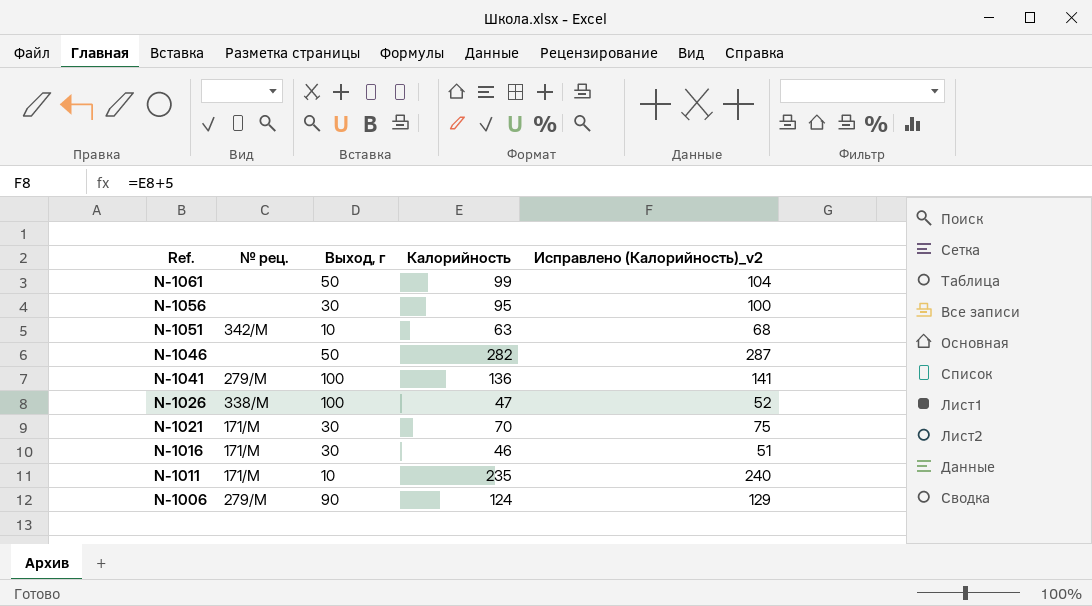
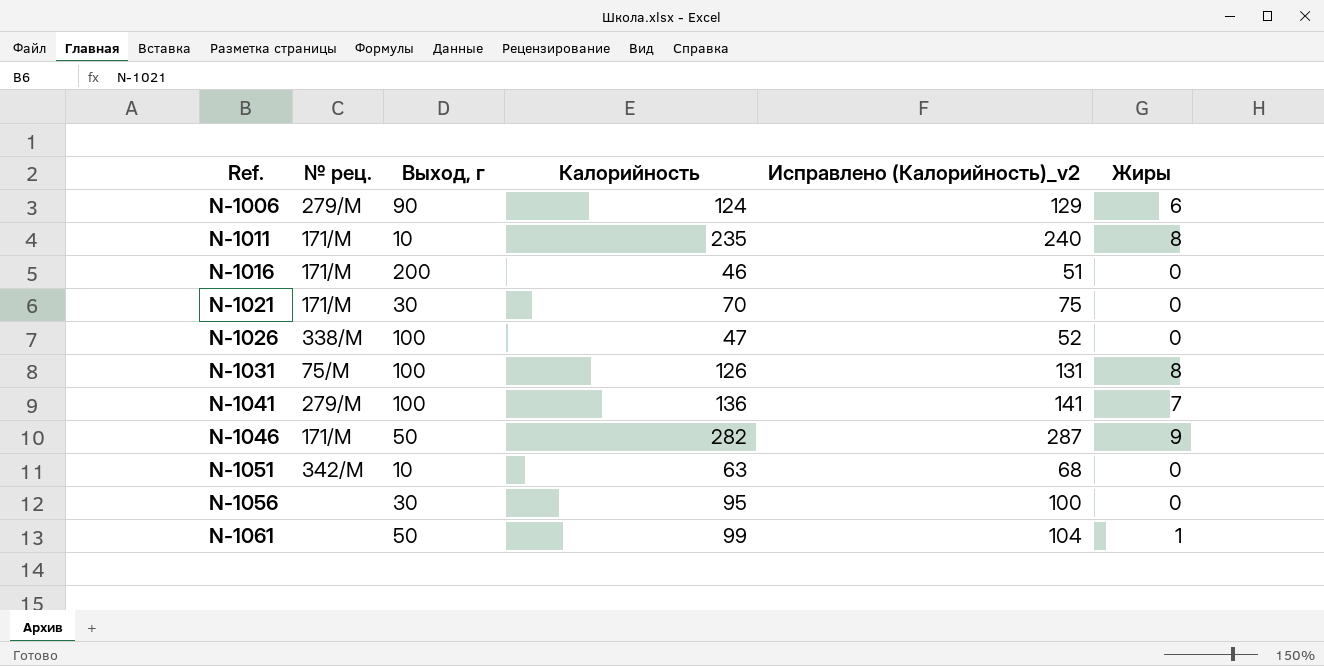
row order: Ref. descending -> Ref. ascending
column Жиры | position: none -> 6
N-1016 | Выход, г: 30 -> 200
row N-1031: none -> 75/М | 100 | 126 | 131 | 8
N-1046 | № рец.: none -> 171/М

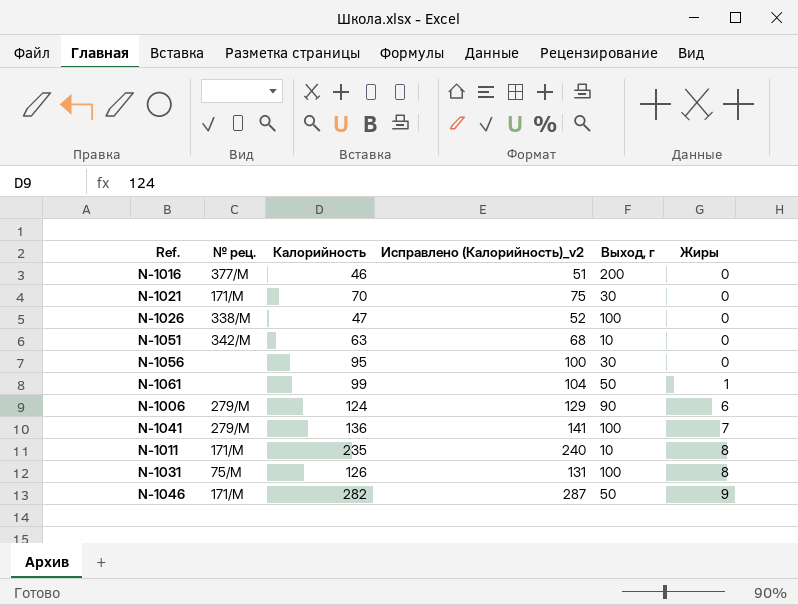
row order: Ref. ascending -> Жиры ascending
column Выход, г | position: 3 -> 5
N-1016 | № рец.: 171/М -> 377/М

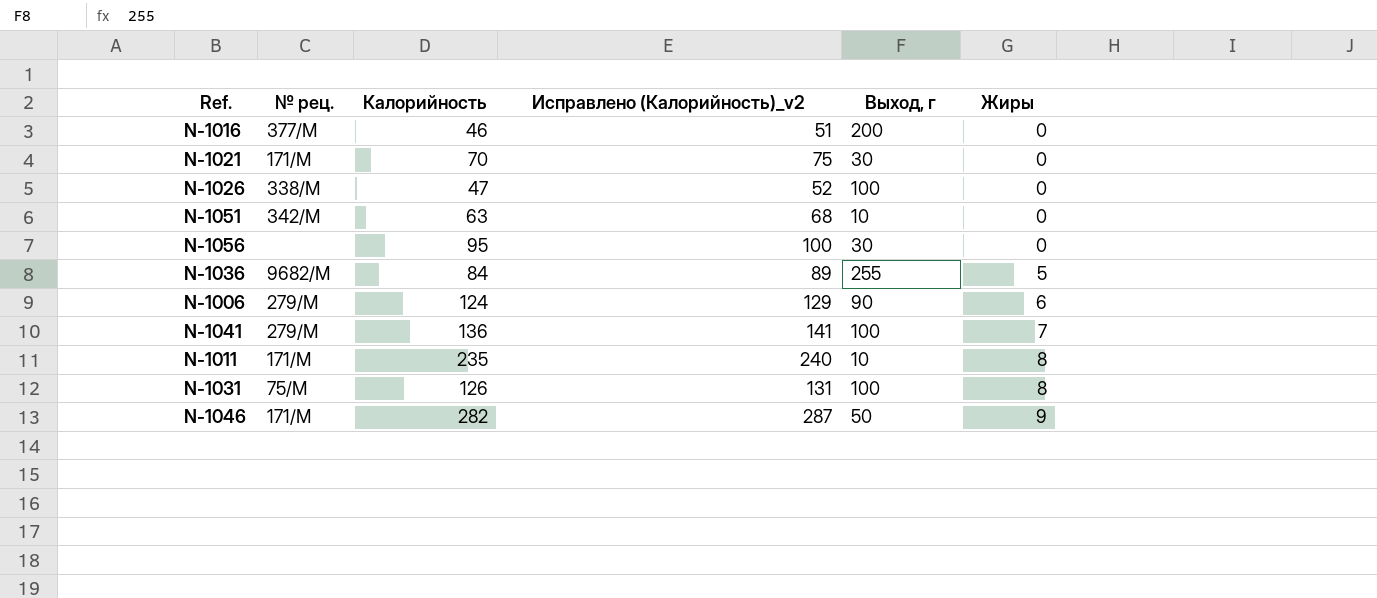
row N-1061: none | 99 | 104 | 50 | 1 -> none
row N-1036: none -> 9682/М | 84 | 89 | 255 | 5

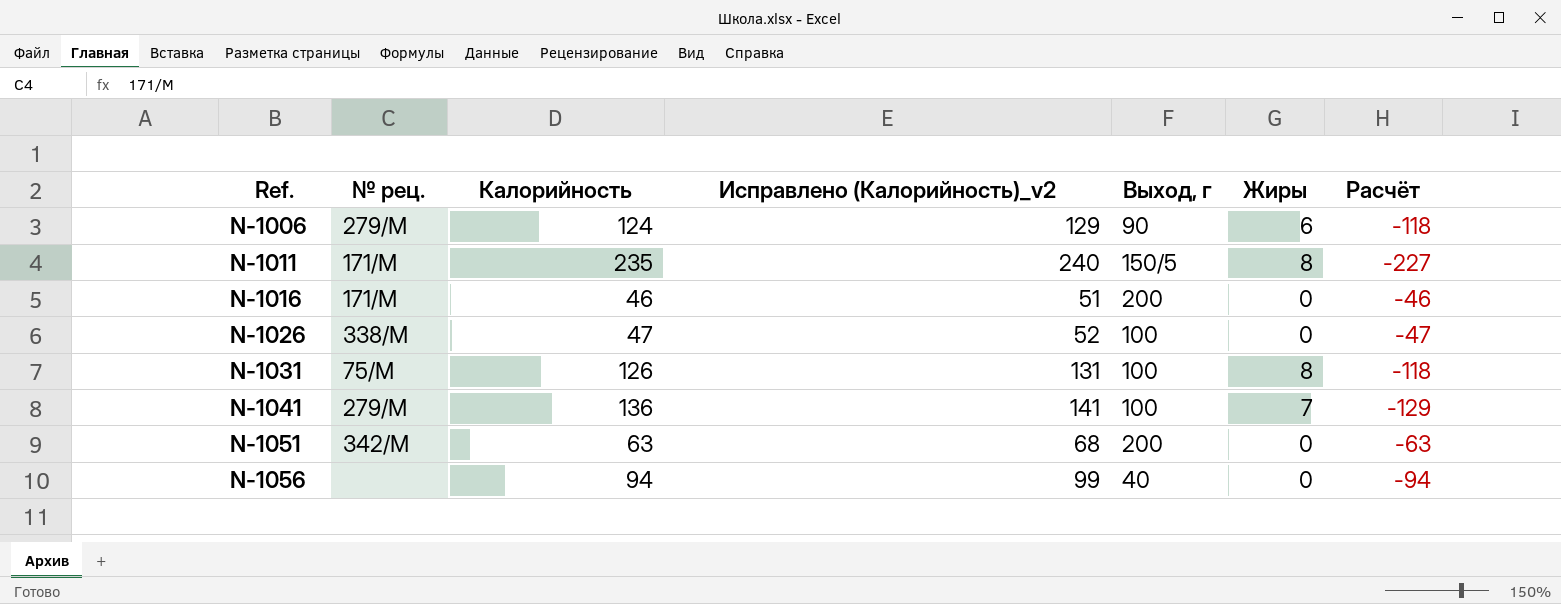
row order: Жиры ascending -> Ref. ascending
column Расчёт | formula: none -> [Жиры] - [Калорийность]
row N-1021: 171/М | 70 | 75 | 30 | 0 -> none
row N-1036: 9682/М | 84 | 89 | 255 | 5 -> none
row N-1046: 171/М | 282 | 287 | 50 | 9 -> none
N-1011 | Выход, г: 10 -> 150/5
N-1016 | № рец.: 377/М -> 171/М
N-1051 | Выход, г: 10 -> 200
N-1056 | Калорийность: 95 -> 94
N-1056 | Исправлено (Калорийность)_v2: 100 -> 99
N-1056 | Выход, г: 30 -> 40

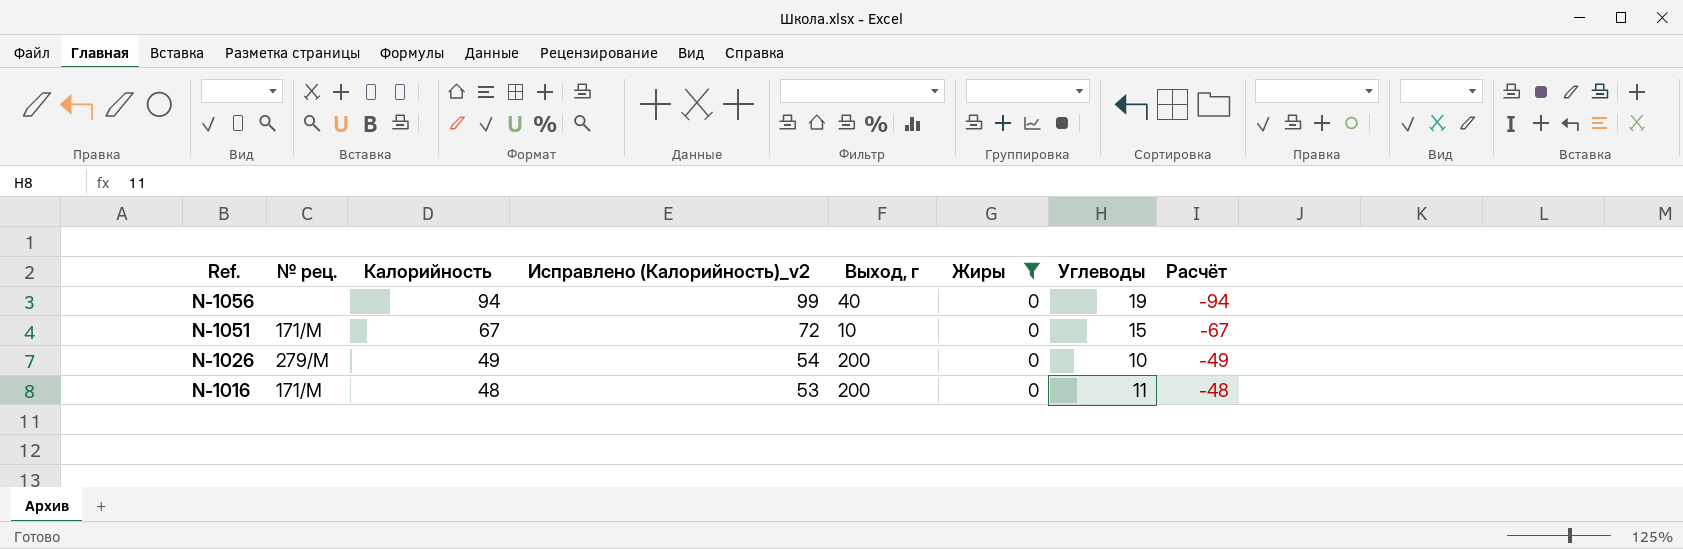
filter: none -> Жиры = 0
row order: Ref. ascending -> Ref. descending
column Углеводы | position: none -> 7
N-1051 | № рец.: 342/М -> 171/М
N-1051 | Калорийность: 63 -> 67
N-1051 | Исправлено (Калорийность)_v2: 68 -> 72
N-1051 | Выход, г: 200 -> 10
N-1051 | Расчёт: -63 -> -67
N-1026 | № рец.: 338/М -> 279/М
N-1026 | Калорийность: 47 -> 49
N-1026 | Исправлено (Калорийность)_v2: 52 -> 54
N-1026 | Выход, г: 100 -> 200
N-1026 | Расчёт: -47 -> -49
N-1016 | Калорийность: 46 -> 48
N-1016 | Исправлено (Калорийность)_v2: 51 -> 53
N-1016 | Расчёт: -46 -> -48

